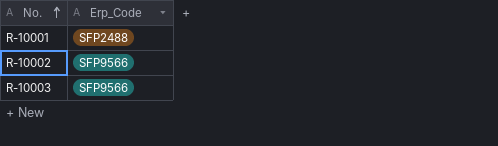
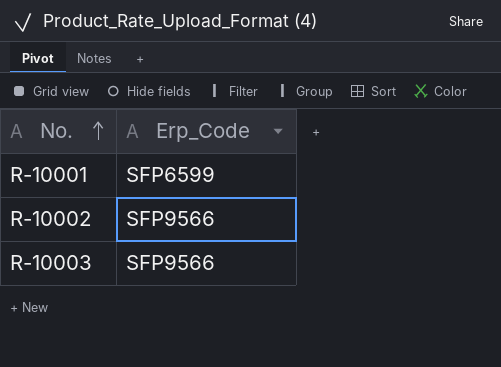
R-10001 | Erp_Code: SFP2488 -> SFP6599

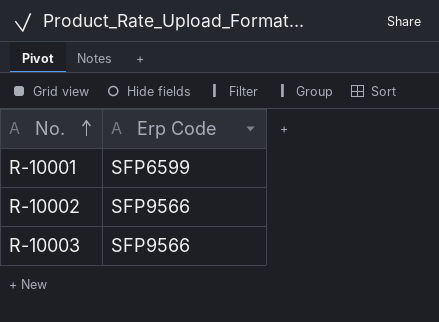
column name: Erp_Code -> Erp Code

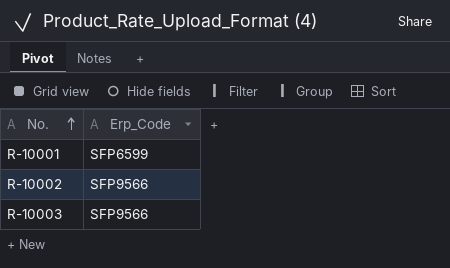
column name: Erp Code -> Erp_Code

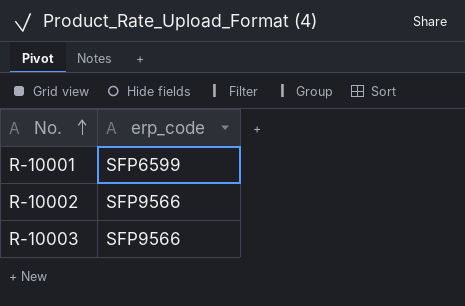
column name: Erp_Code -> erp_code

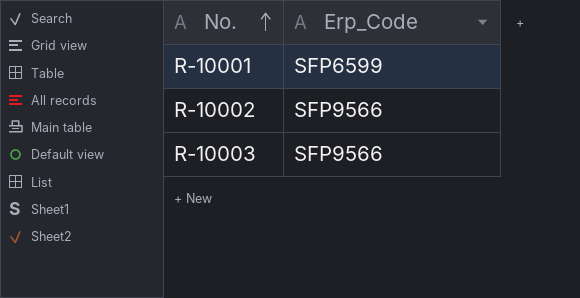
column name: erp_code -> Erp_Code

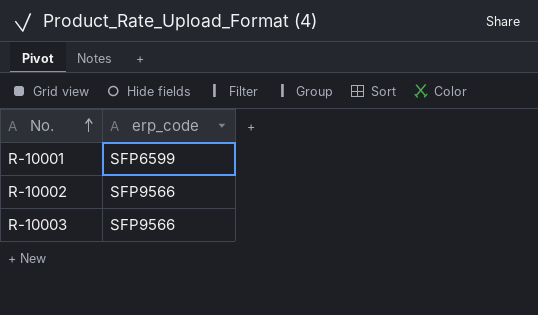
column name: Erp_Code -> erp_code

